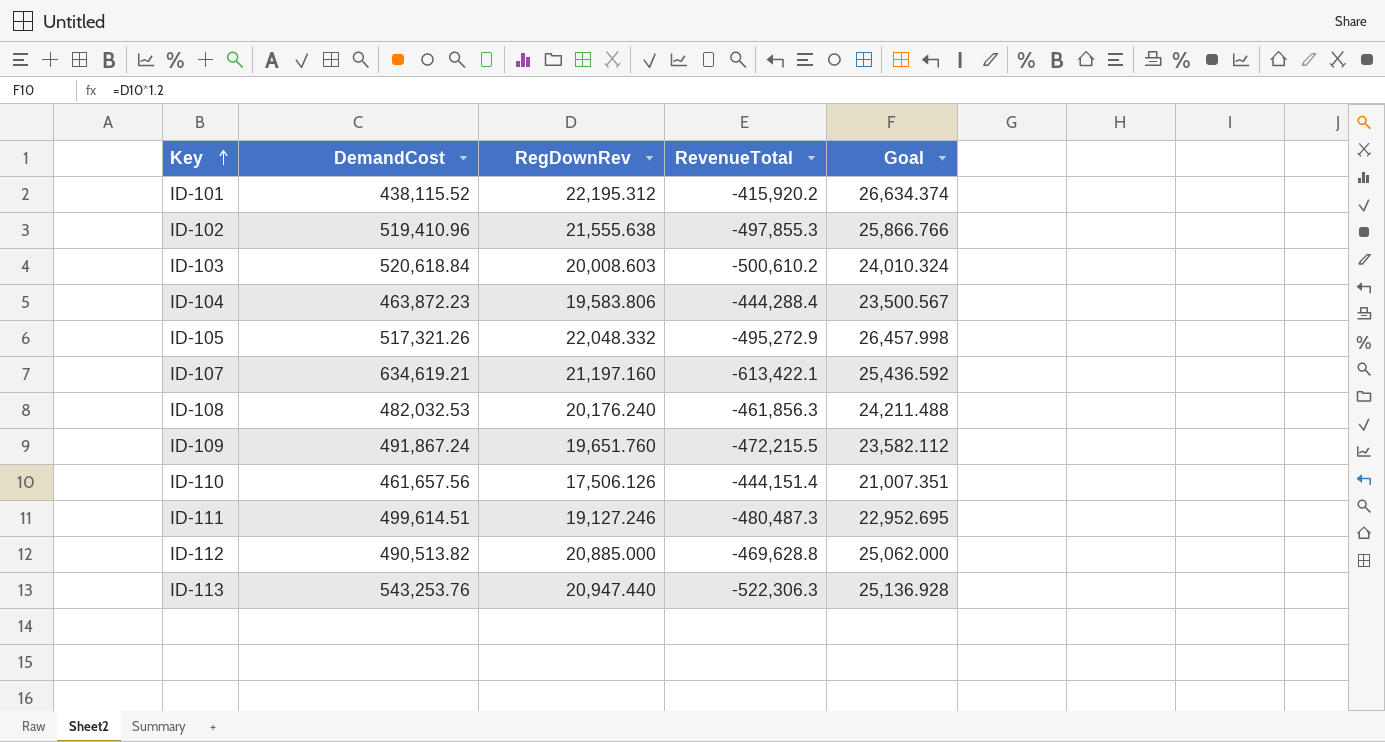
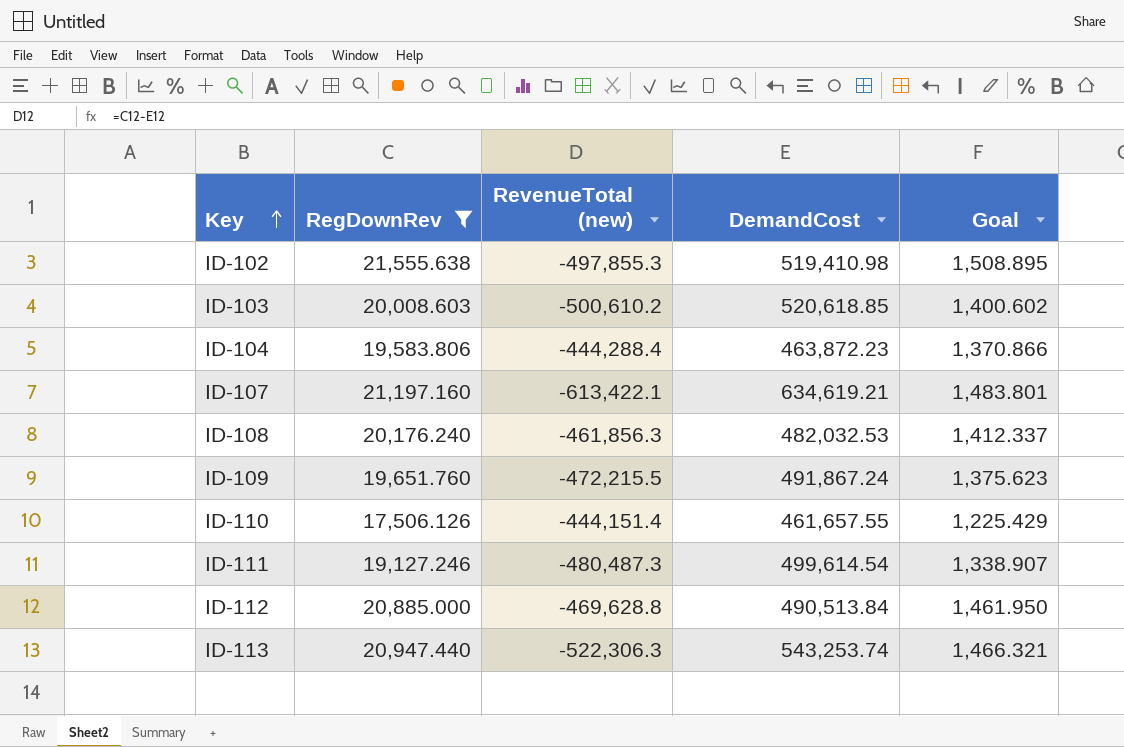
filter: none -> RegDownRev <= 21,555.638
column name: RevenueTotal -> RevenueTotal (new)
column DemandCost | position: 2 -> 4
column Goal | formula: [RegDownRev] * 1.2 -> [RegDownRev] * 0.07
ID-102 | DemandCost: 519,410.96 -> 519,410.98
ID-103 | DemandCost: 520,618.84 -> 520,618.85
ID-110 | DemandCost: 461,657.56 -> 461,657.55
ID-111 | DemandCost: 499,614.51 -> 499,614.54
ID-112 | DemandCost: 490,513.82 -> 490,513.84
ID-113 | DemandCost: 543,253.76 -> 543,253.74

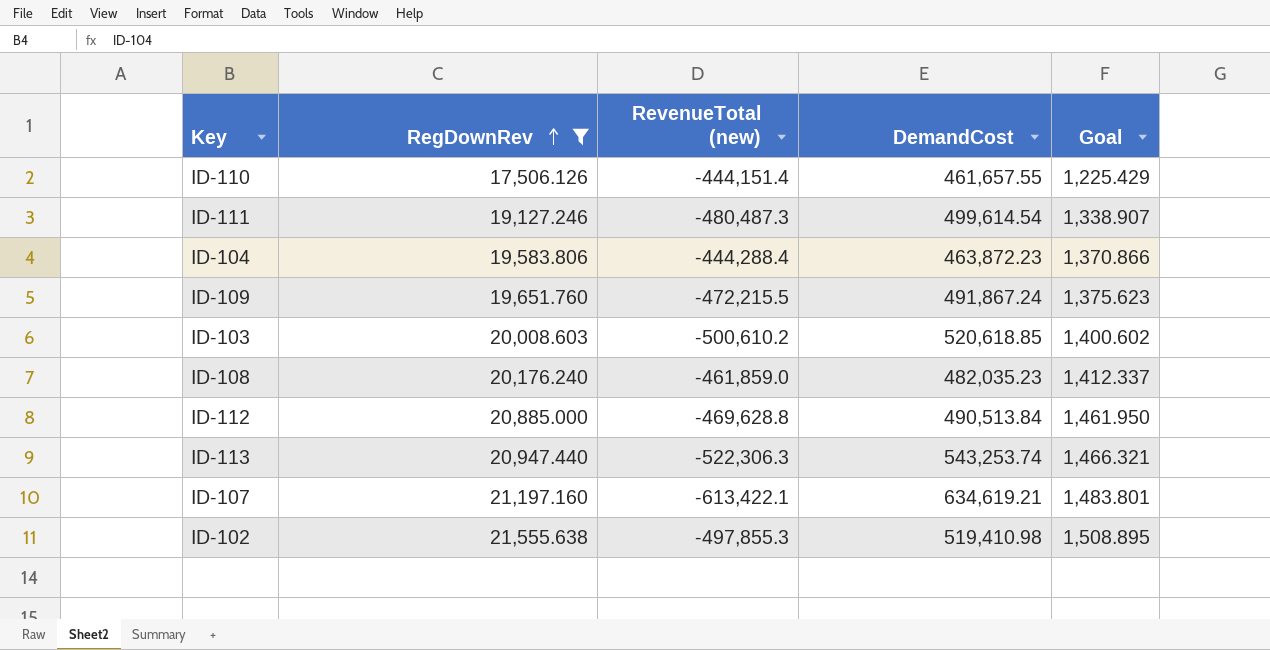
row order: Key ascending -> RegDownRev ascending
ID-108 | RevenueTotal (new): -461,856.3 -> -461,859.0
ID-108 | DemandCost: 482,032.53 -> 482,035.23

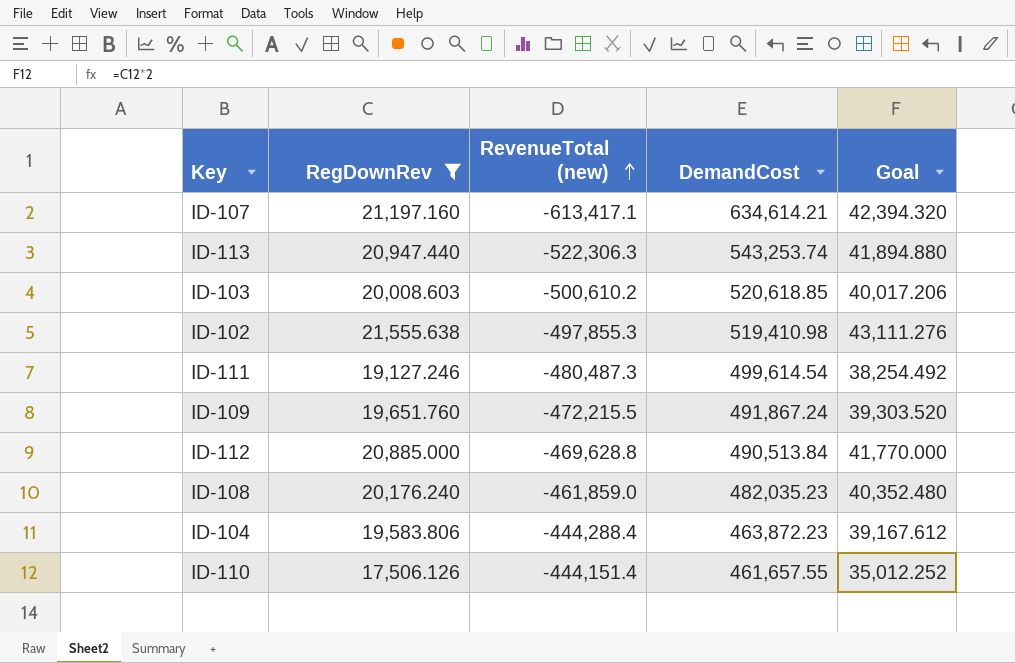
row order: RegDownRev ascending -> RevenueTotal (new) ascending
column Goal | formula: [RegDownRev] * 0.07 -> [RegDownRev] * 2
ID-107 | RevenueTotal (new): -613,422.1 -> -613,417.1
ID-107 | DemandCost: 634,619.21 -> 634,614.21

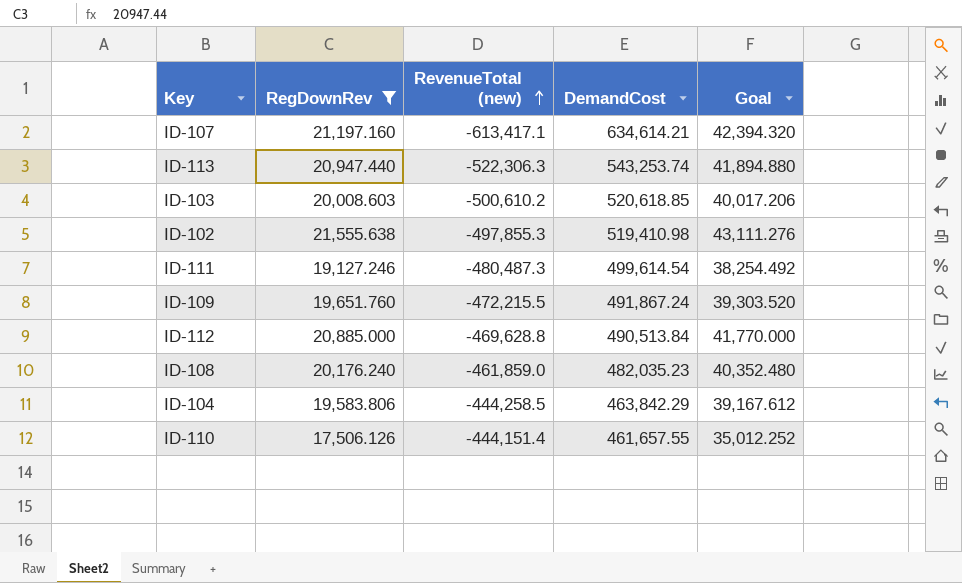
ID-104 | RevenueTotal (new): -444,288.4 -> -444,258.5
ID-104 | DemandCost: 463,872.23 -> 463,842.29

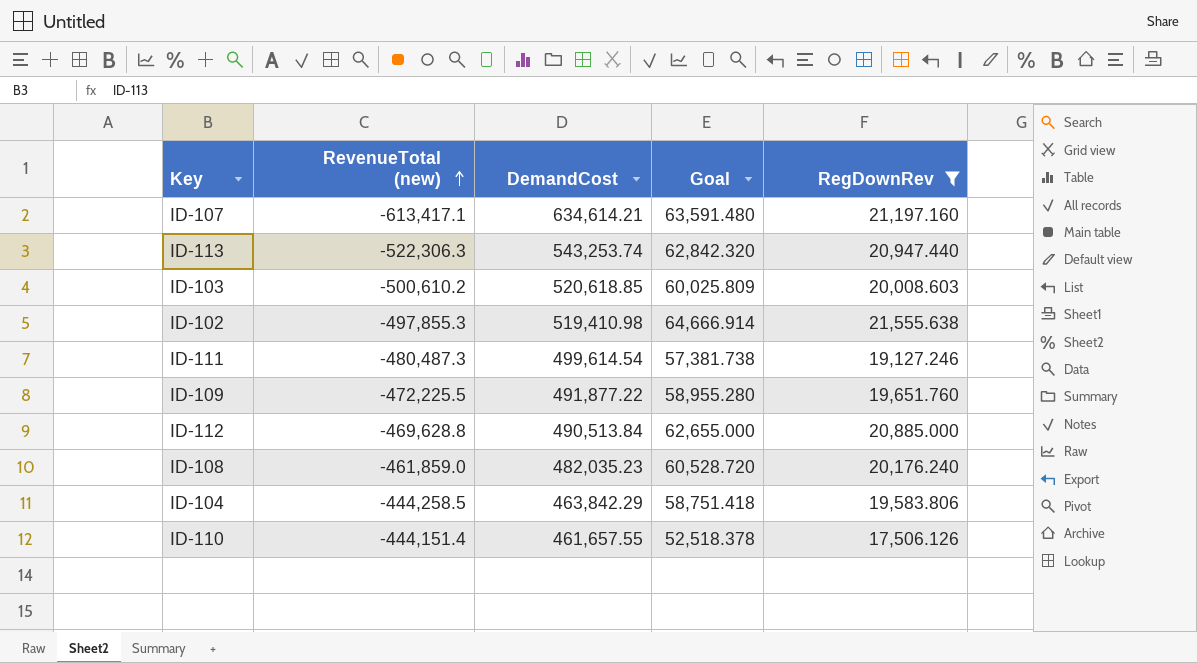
column Goal | formula: [RegDownRev] * 2 -> [RegDownRev] * 3
column RegDownRev | position: 2 -> 5
ID-109 | RevenueTotal (new): -472,215.5 -> -472,225.5
ID-109 | DemandCost: 491,867.24 -> 491,877.22

